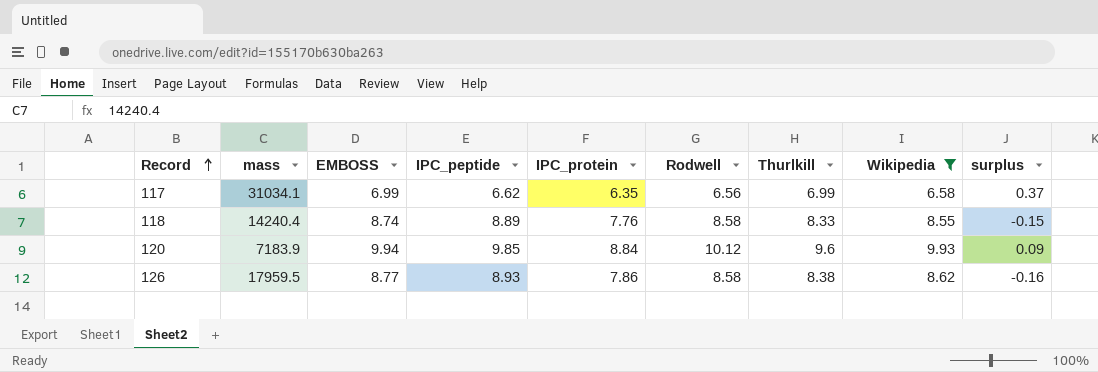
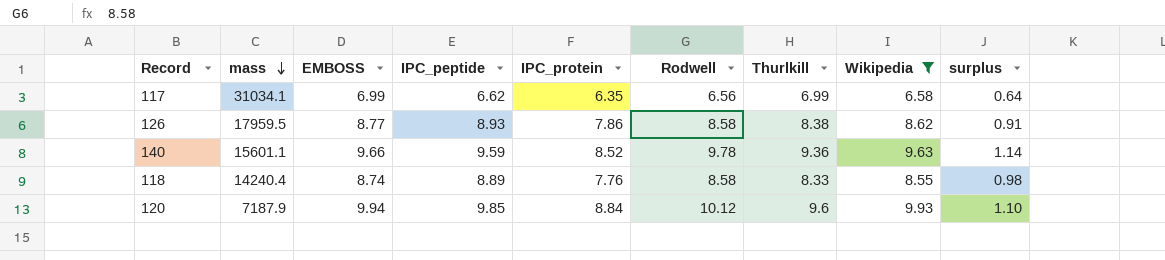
row order: Record ascending -> mass descending
column surplus | formula: [EMBOSS] - [IPC_peptide] -> [EMBOSS] - [IPC_protein]
row 140: none -> 15601.1 | 9.66 | 9.59 | 8.52 | 9.78 | 9.36 | 9.63 | 1.14
120 | mass: 7183.9 -> 7187.9

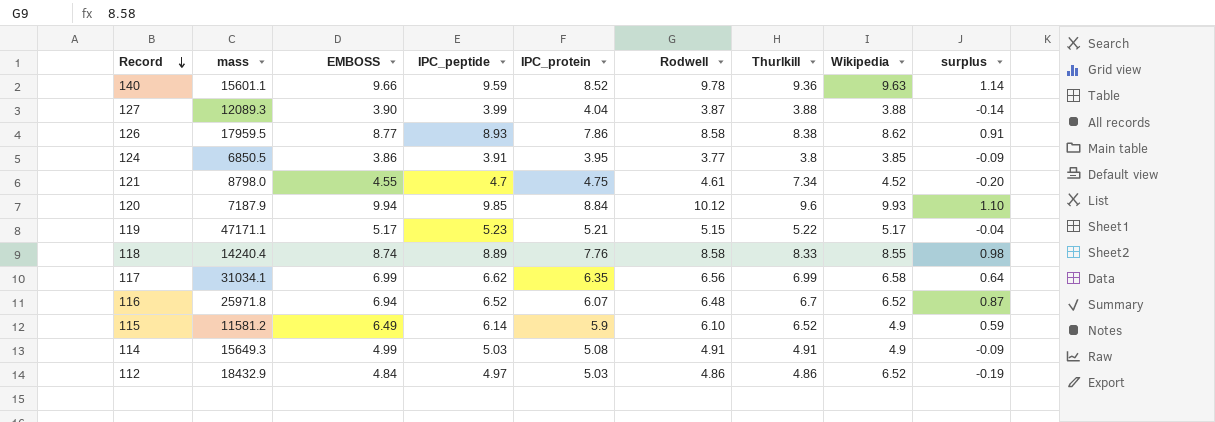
filter: Wikipedia >= 6.58 -> none
row order: mass descending -> Record descending

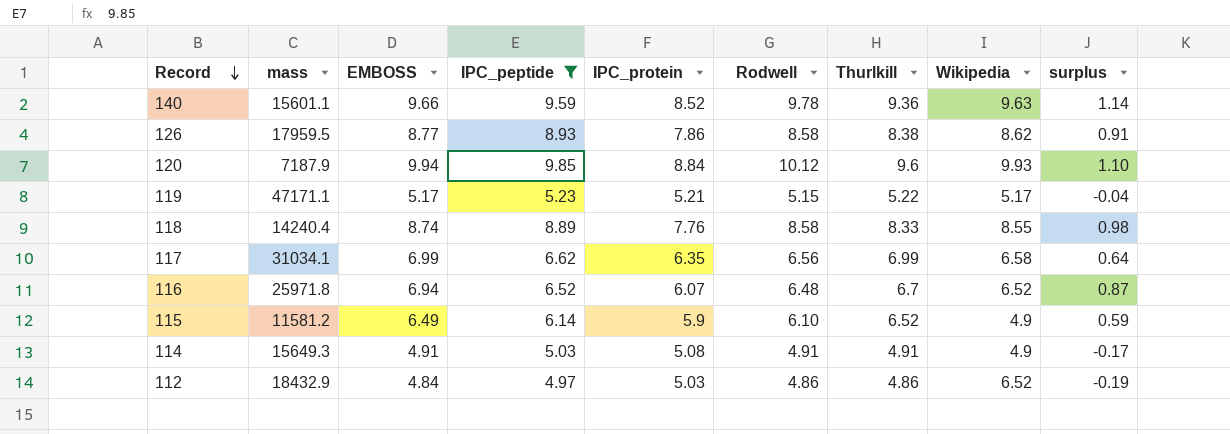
filter: none -> IPC_peptide >= 4.97
114 | EMBOSS: 4.99 -> 4.91
114 | surplus: -0.09 -> -0.17

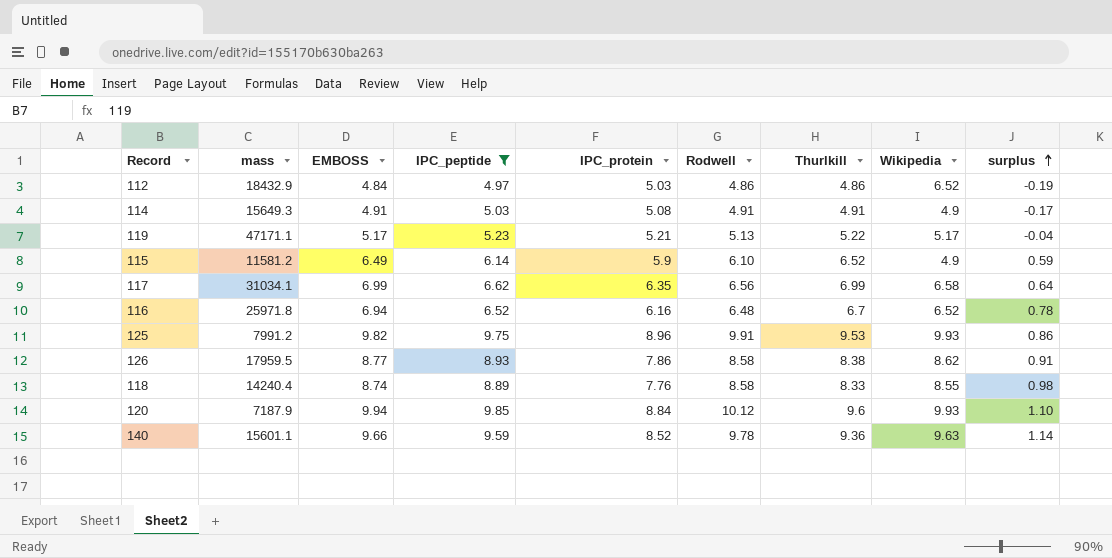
row order: Record descending -> surplus ascending
119 | Rodwell: 5.15 -> 5.13
116 | IPC_protein: 6.07 -> 6.16
116 | surplus: 0.87 -> 0.78
row 125: none -> 7991.2 | 9.82 | 9.75 | 8.96 | 9.91 | 9.53 | 9.93 | 0.86

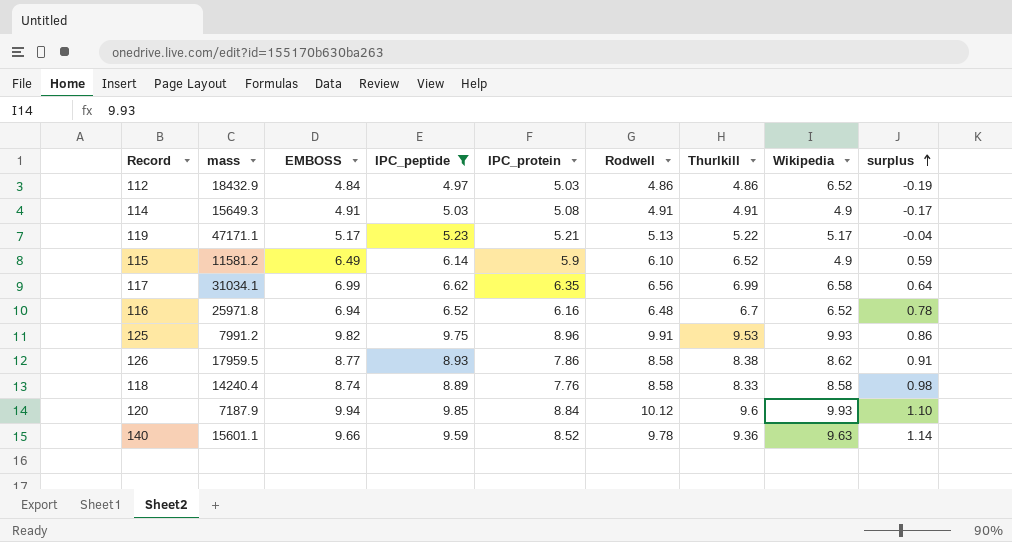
118 | Wikipedia: 8.55 -> 8.58

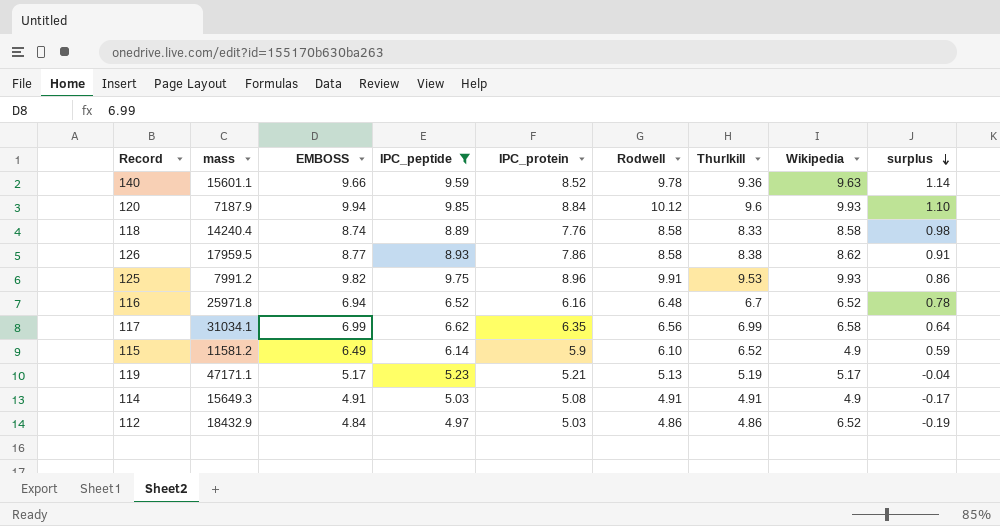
row order: surplus ascending -> surplus descending
119 | Thurlkill: 5.22 -> 5.19

